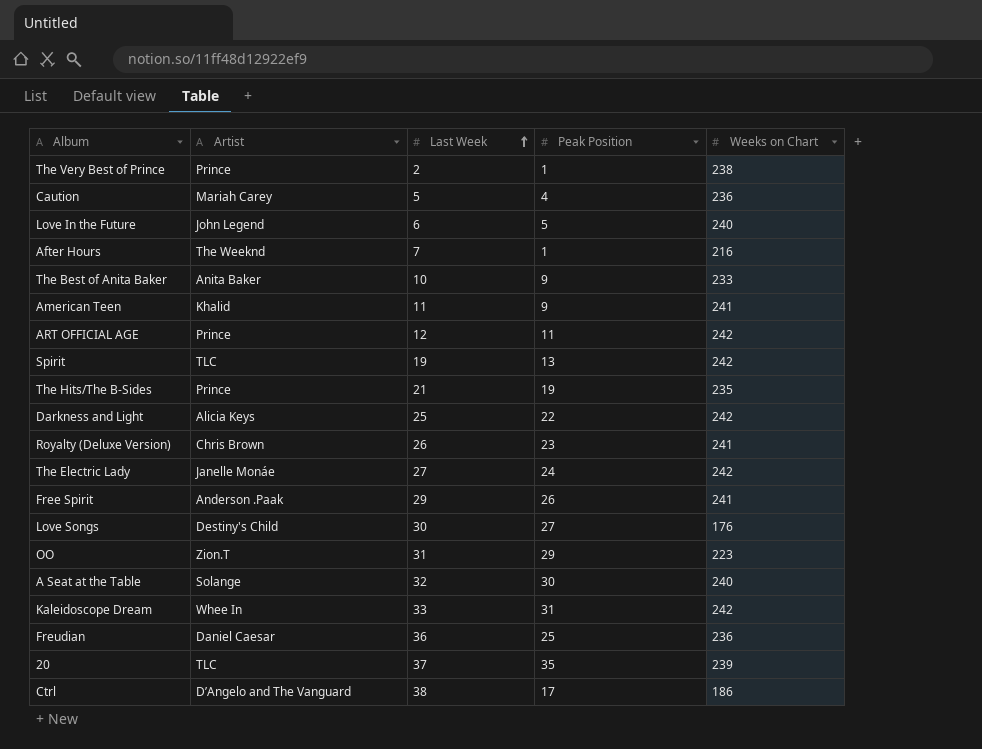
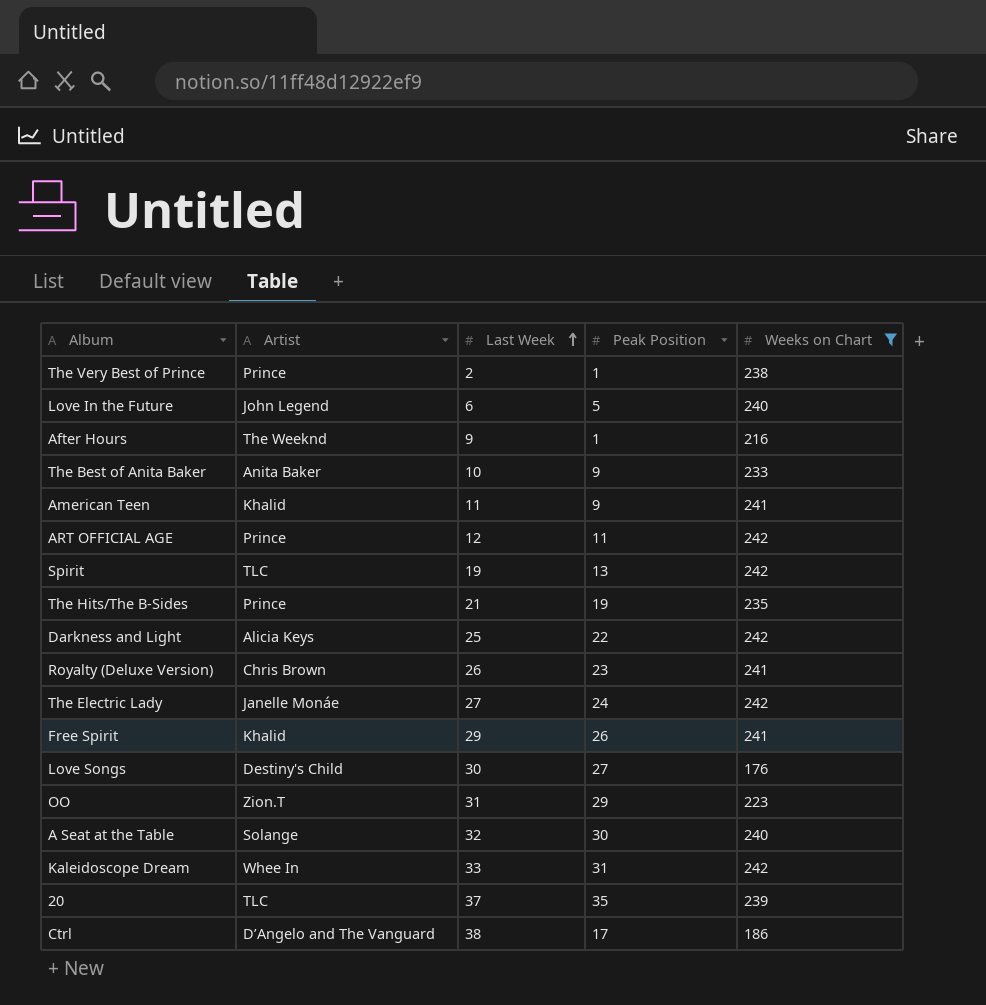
filter: none -> Weeks on Chart != 236
After Hours | Last Week: 7 -> 9
Free Spirit | Artist: Anderson .Paak -> Khalid

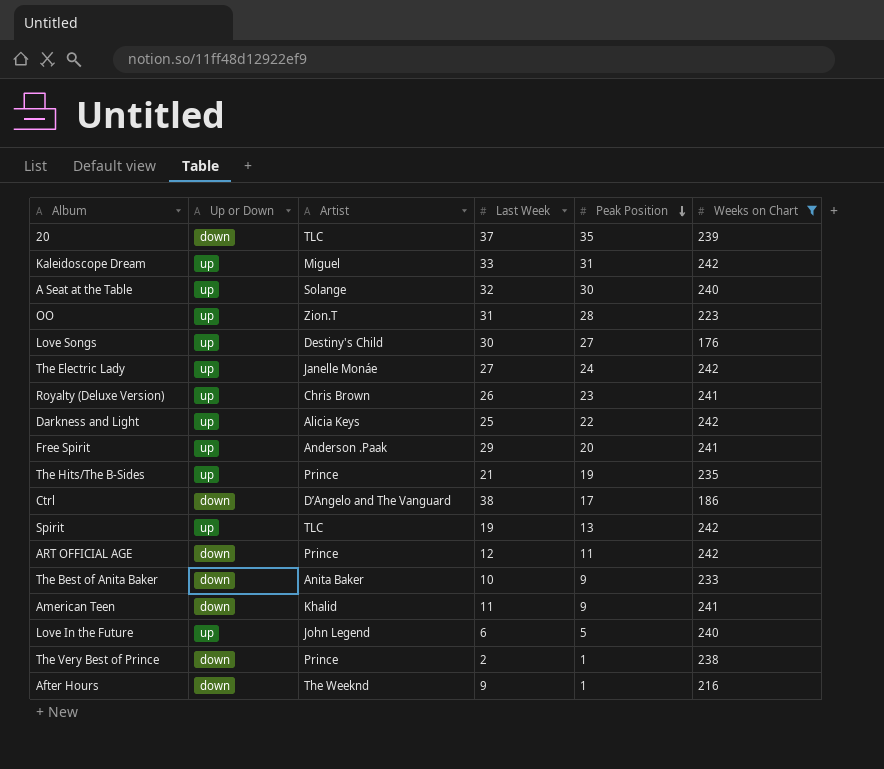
row order: Last Week ascending -> Peak Position descending
column Up or Down | position: none -> 2
Kaleidoscope Dream | Artist: Whee In -> Miguel
OO | Peak Position: 29 -> 28
Free Spirit | Artist: Khalid -> Anderson .Paak
Free Spirit | Peak Position: 26 -> 20

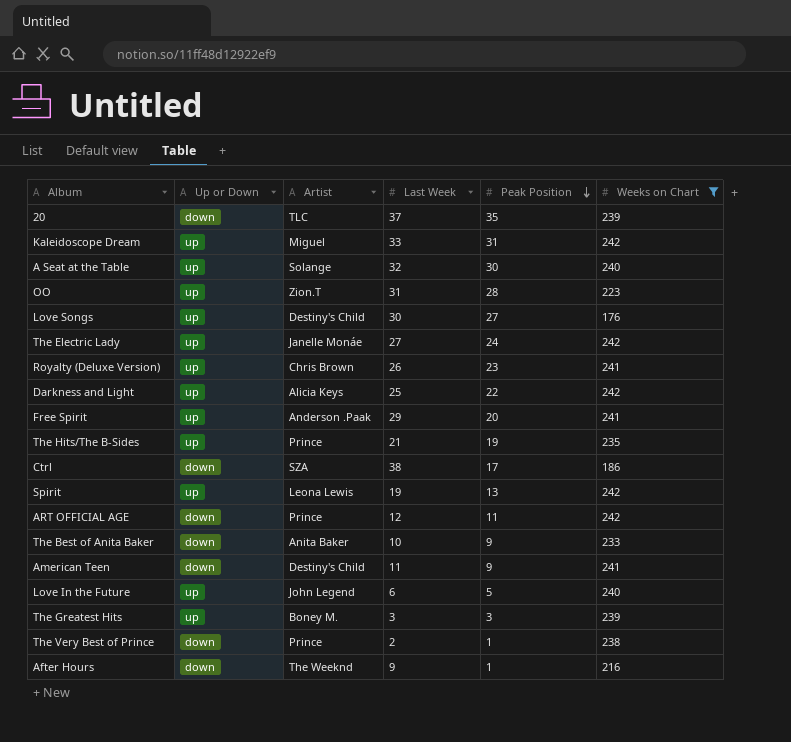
Ctrl | Artist: D’Angelo and The Vanguard -> SZA
Spirit | Artist: TLC -> Leona Lewis
American Teen | Artist: Khalid -> Destiny's Child
row The Greatest Hits: none -> up | Boney M. | 3 | 3 | 239

